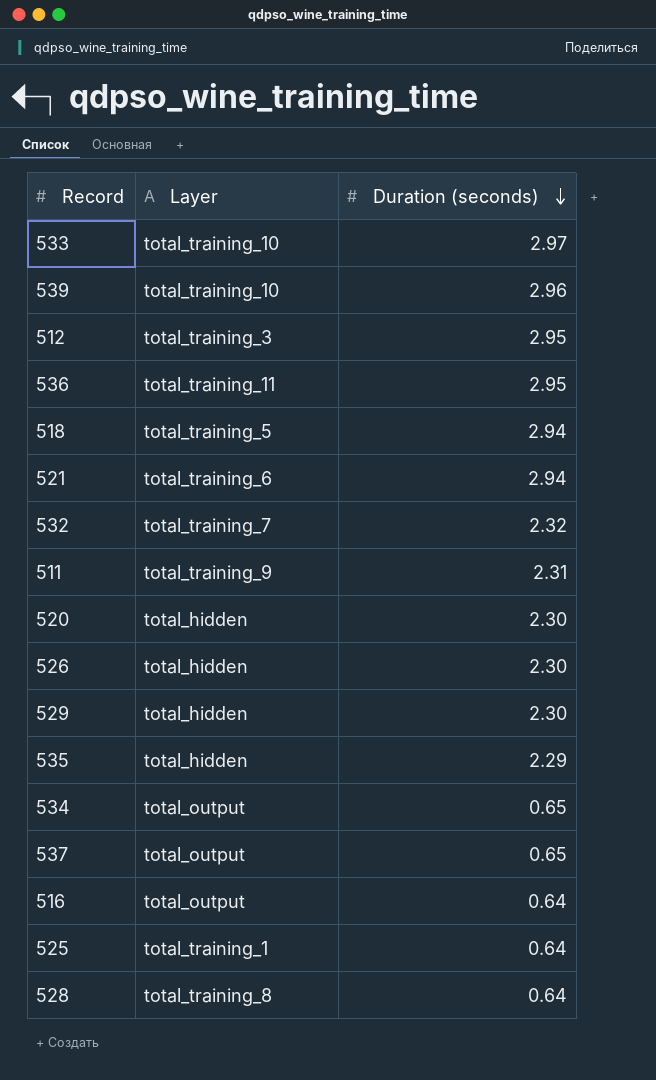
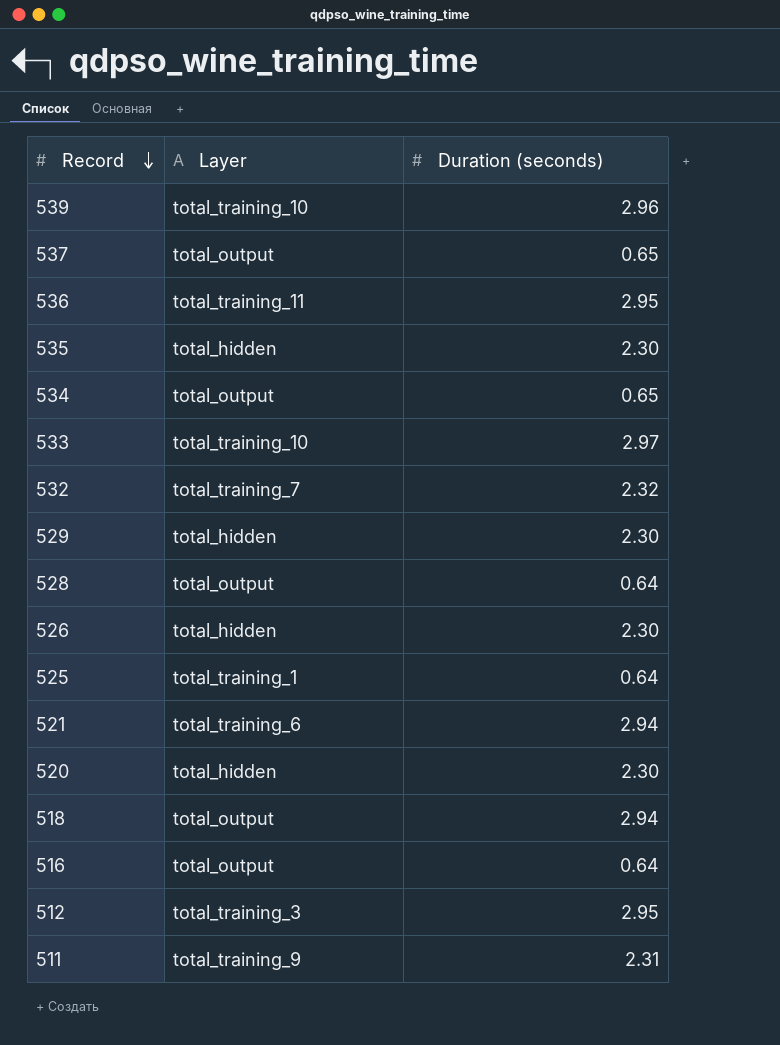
row order: Duration (seconds) descending -> Record descending
535 | Duration (seconds): 2.29 -> 2.30
528 | Layer: total_training_8 -> total_output
518 | Layer: total_training_5 -> total_output

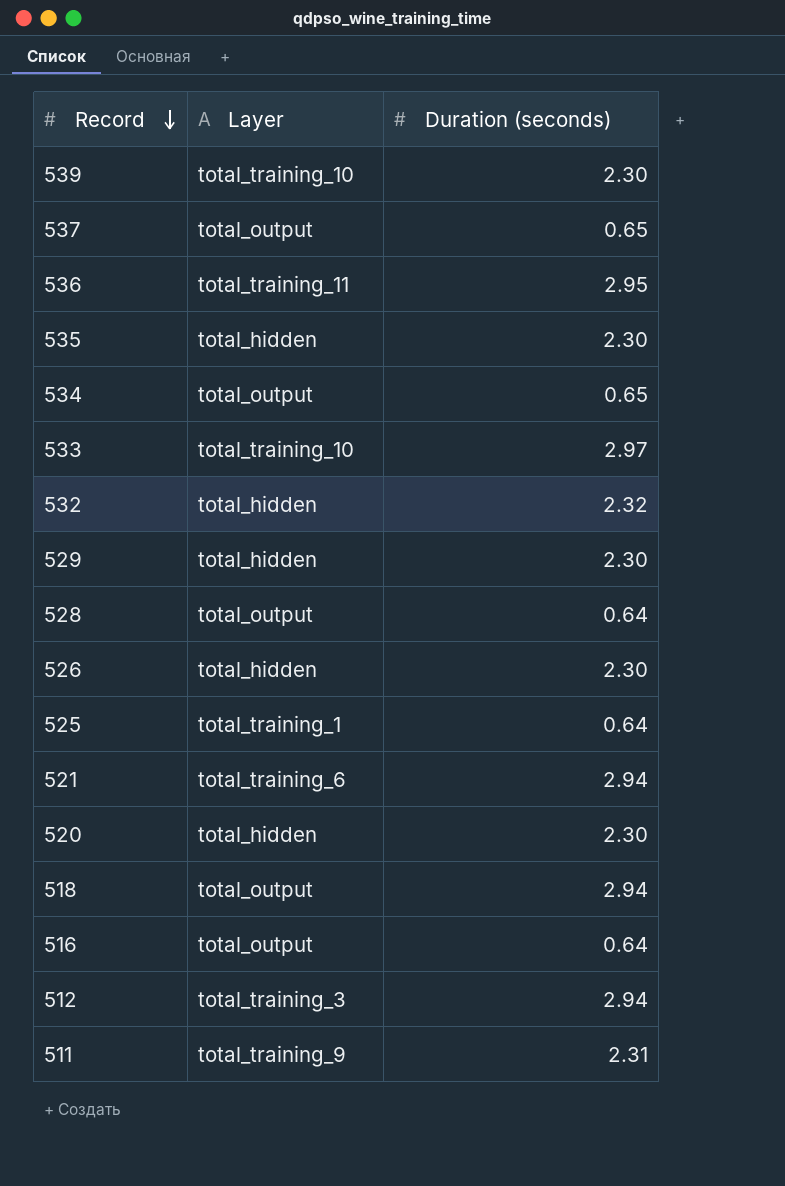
539 | Duration (seconds): 2.96 -> 2.30
532 | Layer: total_training_7 -> total_hidden
512 | Duration (seconds): 2.95 -> 2.94

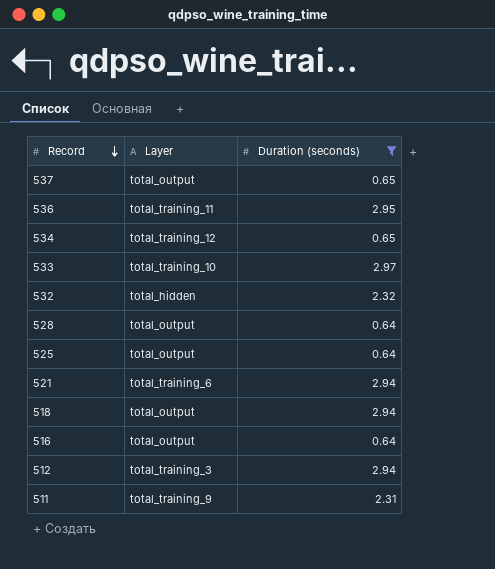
filter: none -> Duration (seconds) != 2.30
534 | Layer: total_output -> total_training_12
525 | Layer: total_training_1 -> total_output

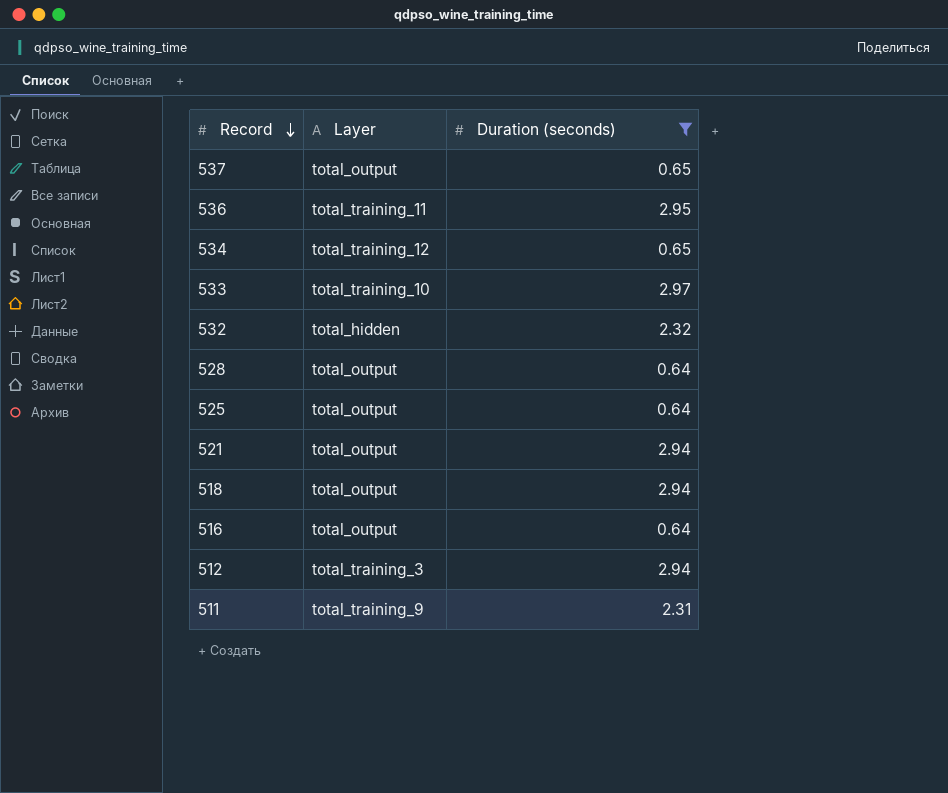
521 | Layer: total_training_6 -> total_output

